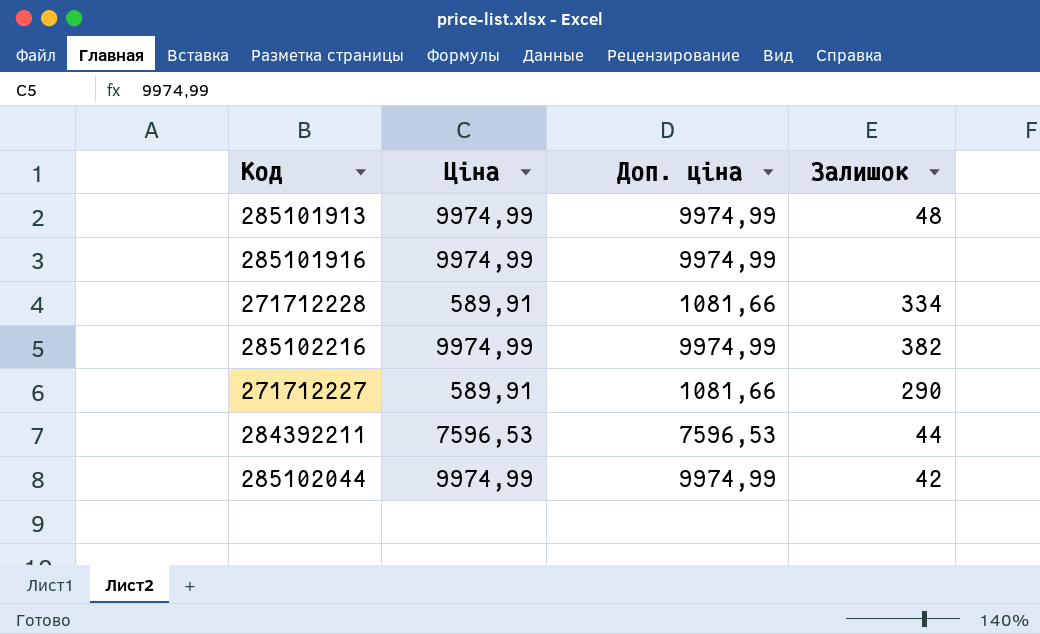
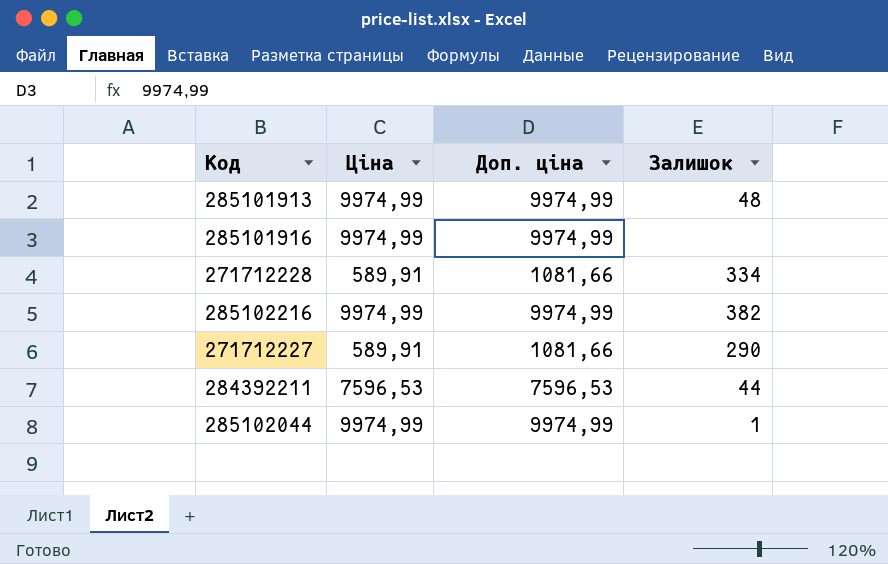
285102044 | Залишок: 42 -> 1

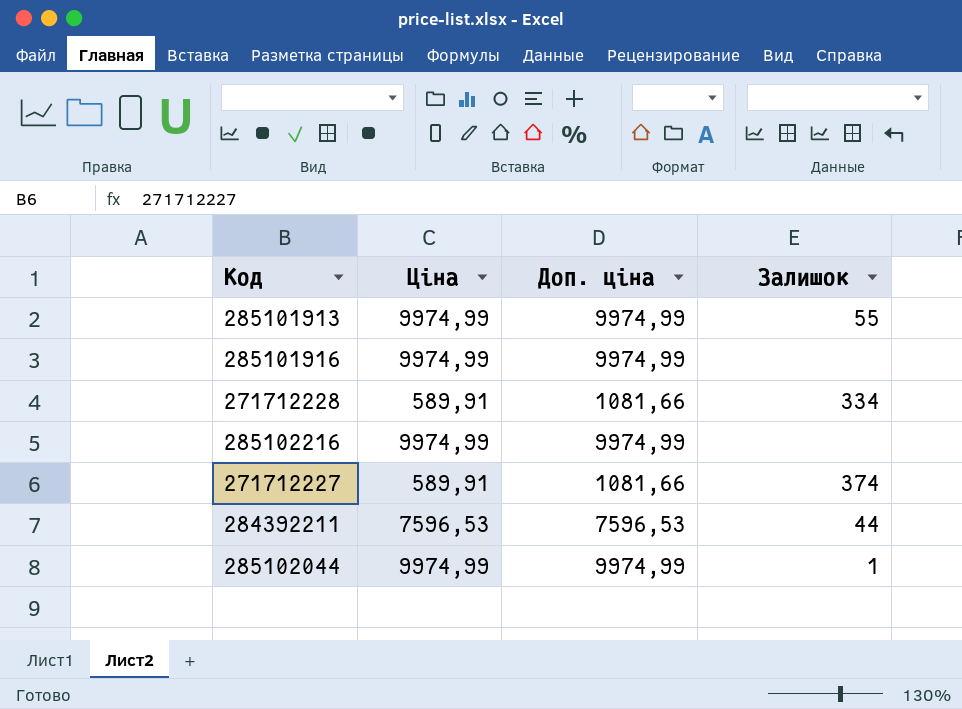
285101913 | Залишок: 48 -> 55
285102216 | Залишок: 382 -> none
271712227 | Залишок: 290 -> 374

